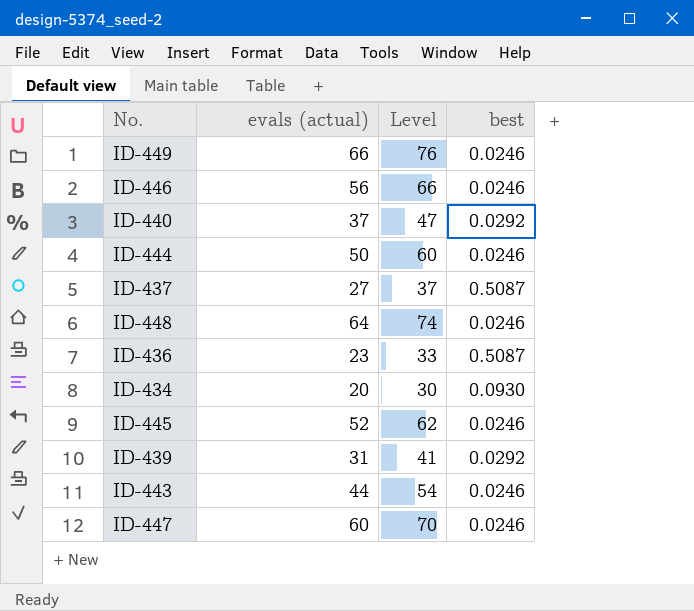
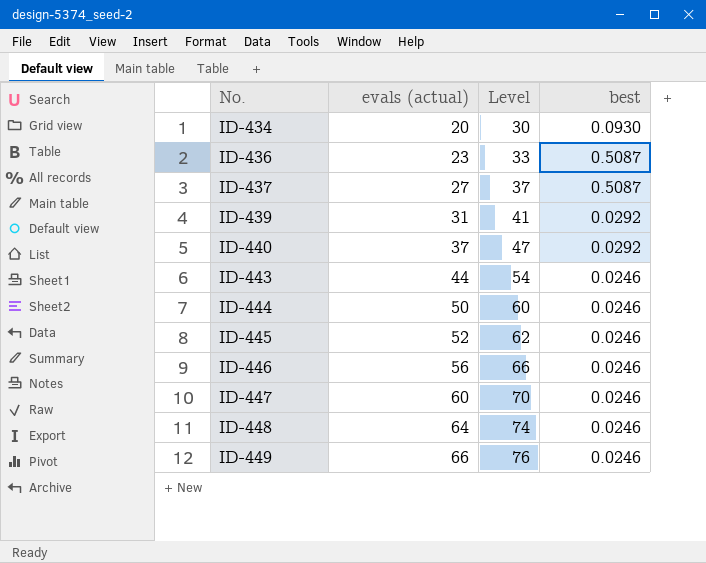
row order: none -> No. ascending

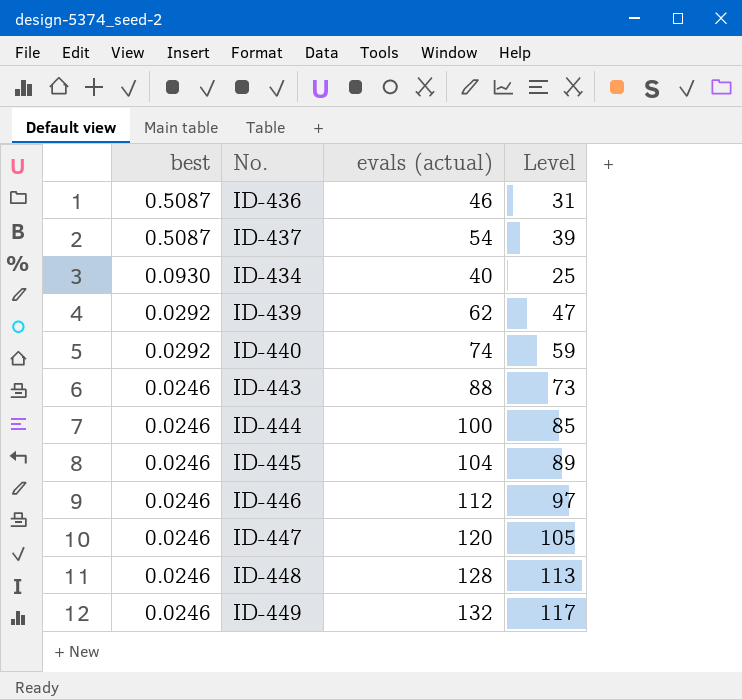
row order: No. ascending -> best descending
column best | position: 4 -> 1
column Level | formula: [evals (actual)] + 10 -> [evals (actual)] - 15
ID-436 | evals (actual): 23 -> 46
ID-437 | evals (actual): 27 -> 54
ID-434 | evals (actual): 20 -> 40
ID-439 | evals (actual): 31 -> 62
ID-440 | evals (actual): 37 -> 74
ID-443 | evals (actual): 44 -> 88
ID-444 | evals (actual): 50 -> 100
ID-445 | evals (actual): 52 -> 104
ID-446 | evals (actual): 56 -> 112
ID-447 | evals (actual): 60 -> 120
ID-448 | evals (actual): 64 -> 128
ID-449 | evals (actual): 66 -> 132

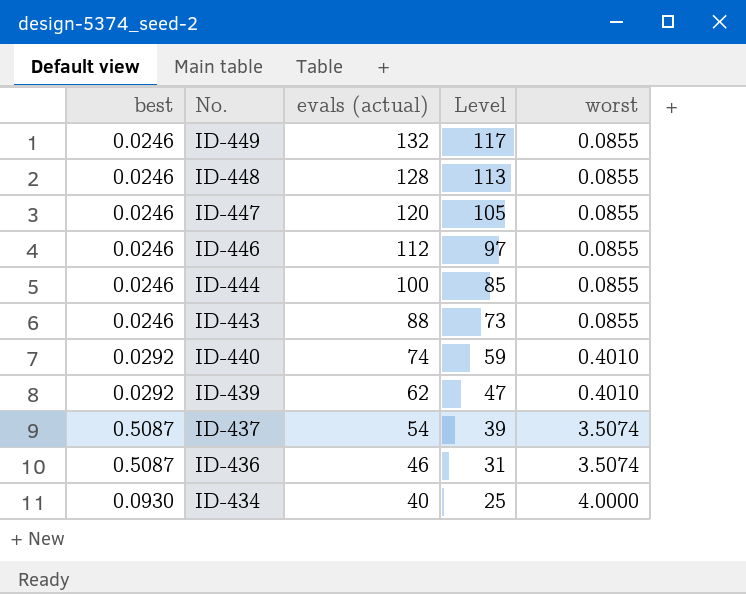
row order: best descending -> No. descending
column worst | position: none -> 5
row ID-445: 0.0246 | 104 | 89 -> none

